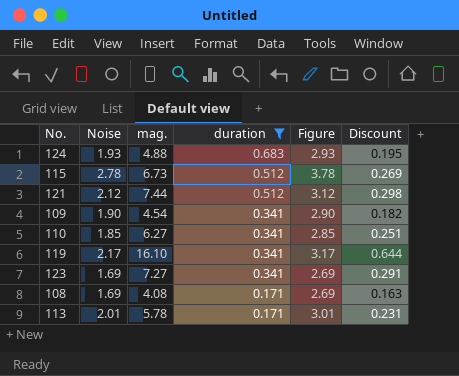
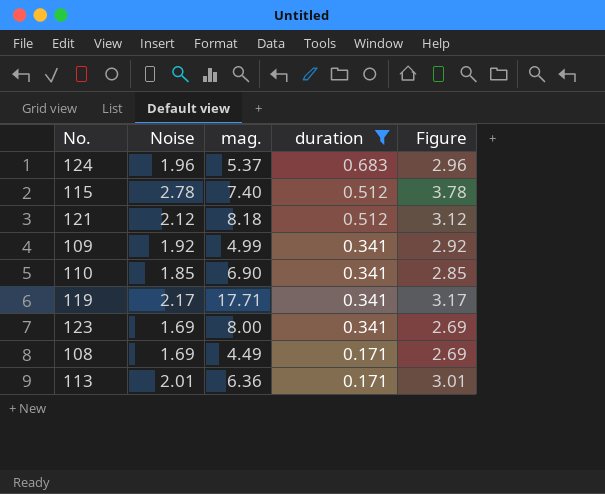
column Discount | formula: [mag.] * 0.04 -> none
124 | Noise: 1.93 -> 1.96
124 | mag.: 4.88 -> 5.37
124 | Figure: 2.93 -> 2.96
115 | mag.: 6.73 -> 7.40
121 | mag.: 7.44 -> 8.18
109 | Noise: 1.90 -> 1.92
109 | mag.: 4.54 -> 4.99
109 | Figure: 2.90 -> 2.92
110 | mag.: 6.27 -> 6.90
119 | mag.: 16.10 -> 17.71
123 | mag.: 7.27 -> 8.00
108 | mag.: 4.08 -> 4.49
113 | mag.: 5.78 -> 6.36

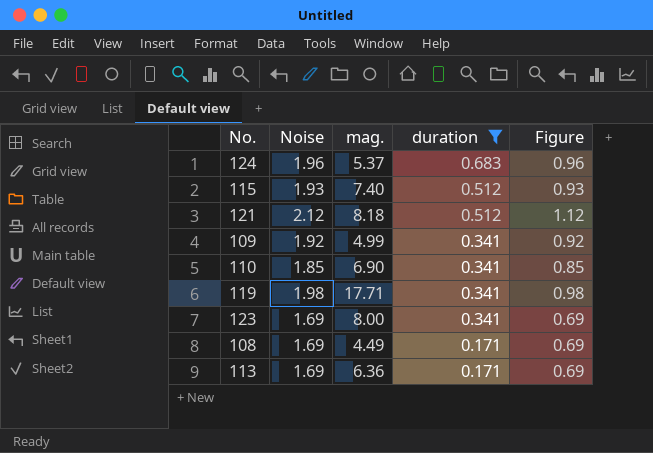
column Figure | formula: [Noise] + 1 -> [Noise] - 1
115 | Noise: 2.78 -> 1.93
119 | Noise: 2.17 -> 1.98
113 | Noise: 2.01 -> 1.69

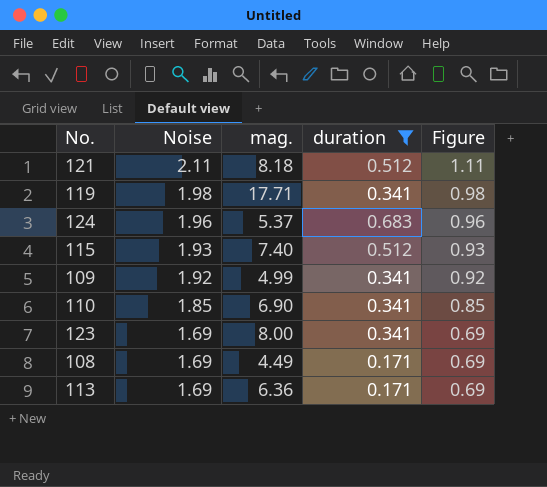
row order: duration descending -> Noise descending
121 | Noise: 2.12 -> 2.11
121 | Figure: 1.12 -> 1.11

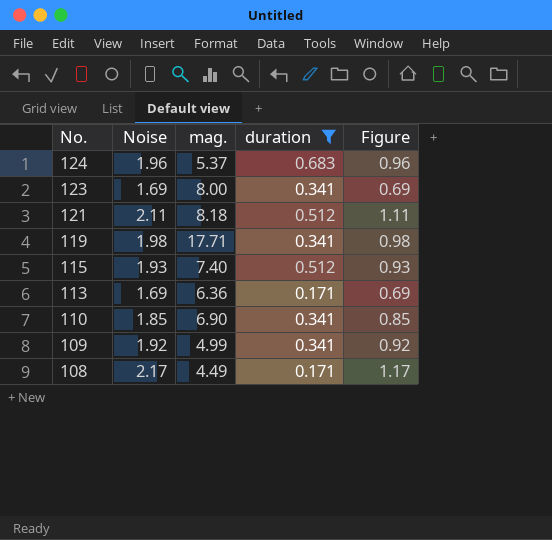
row order: Noise descending -> No. descending
108 | Noise: 1.69 -> 2.17
108 | Figure: 0.69 -> 1.17

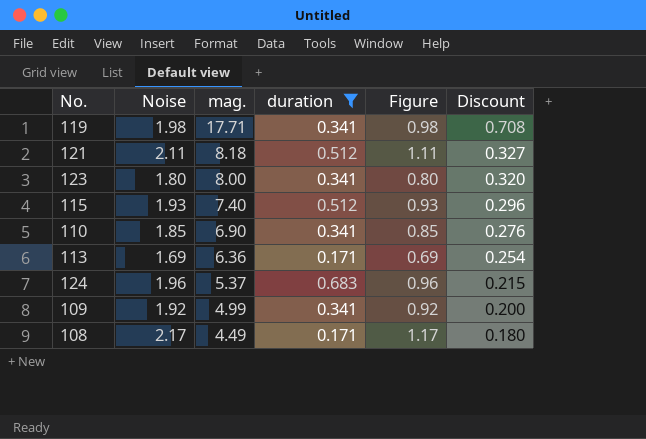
row order: No. descending -> mag. descending
column Discount | formula: none -> [mag.] * 0.04
123 | Noise: 1.69 -> 1.80
123 | Figure: 0.69 -> 0.80

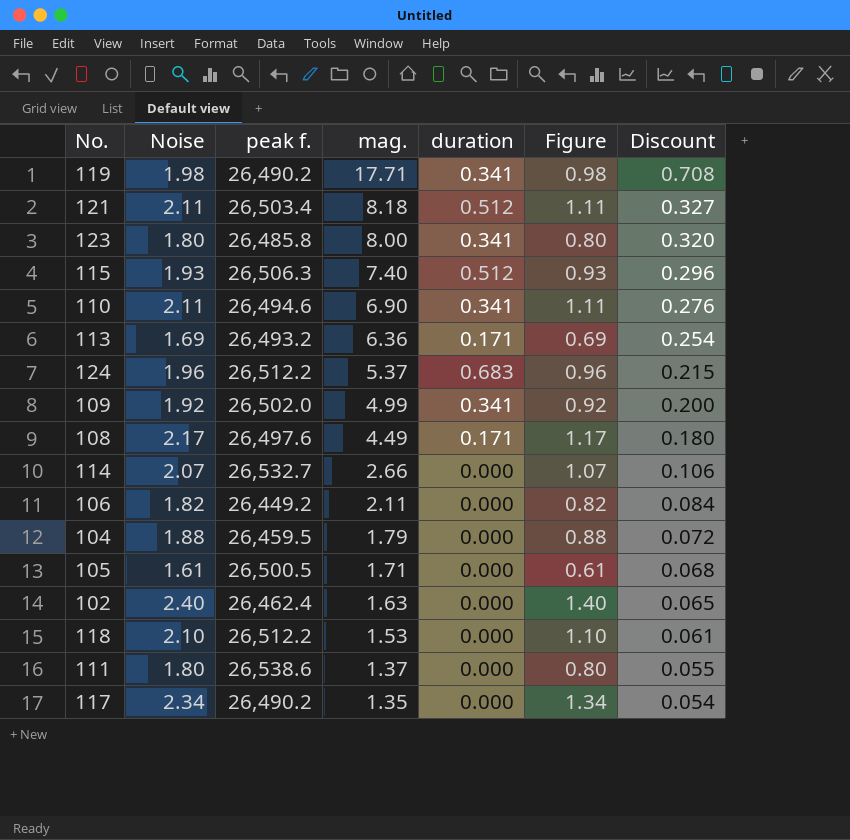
filter: duration != 0.000 -> none
column peak f. | position: none -> 3
110 | Noise: 1.85 -> 2.11
110 | Figure: 0.85 -> 1.11

